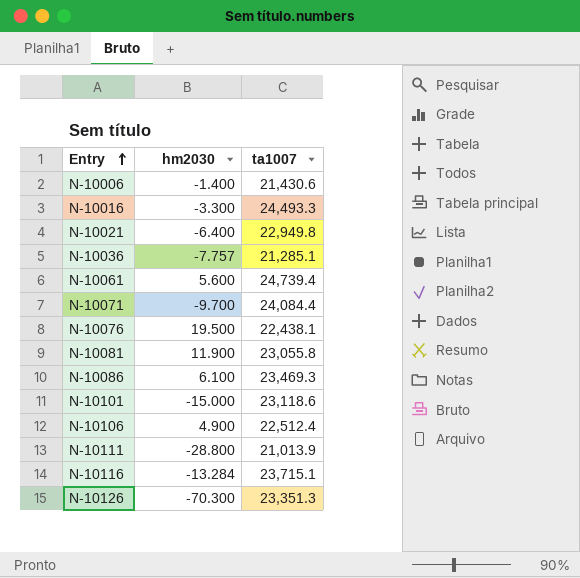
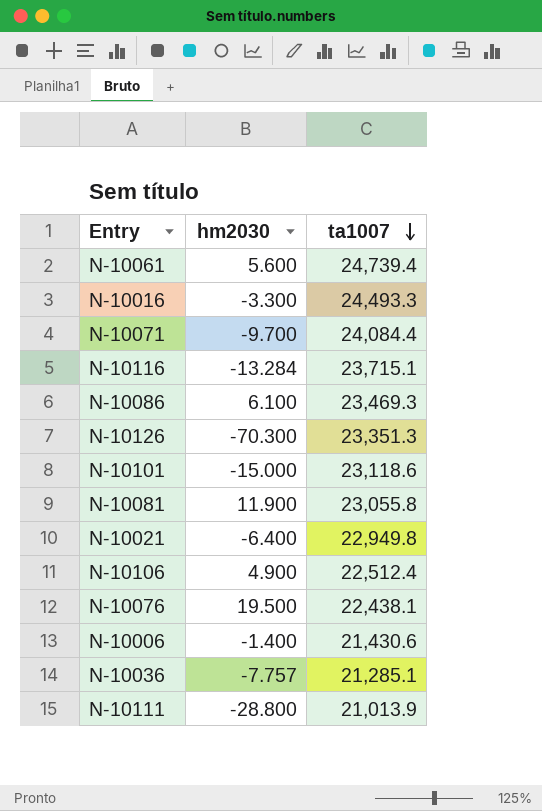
row order: Entry ascending -> ta1007 descending

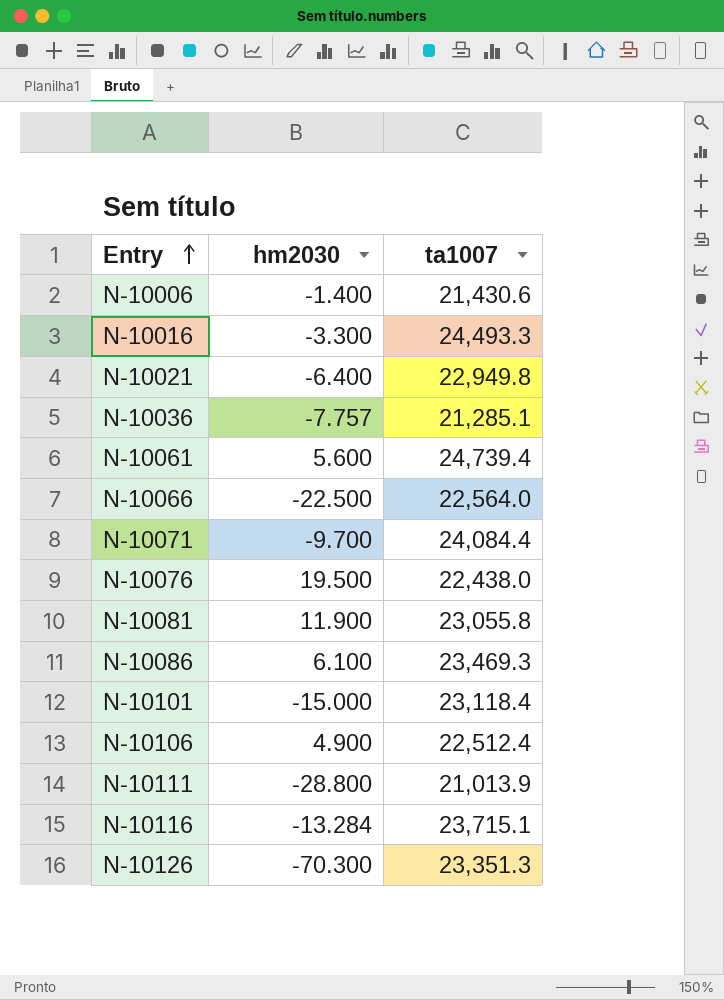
row order: ta1007 descending -> Entry ascending
row N-10066: none -> -22.500 | 22,564.0
N-10076 | ta1007: 22,438.1 -> 22,438.0
N-10101 | ta1007: 23,118.6 -> 23,118.4

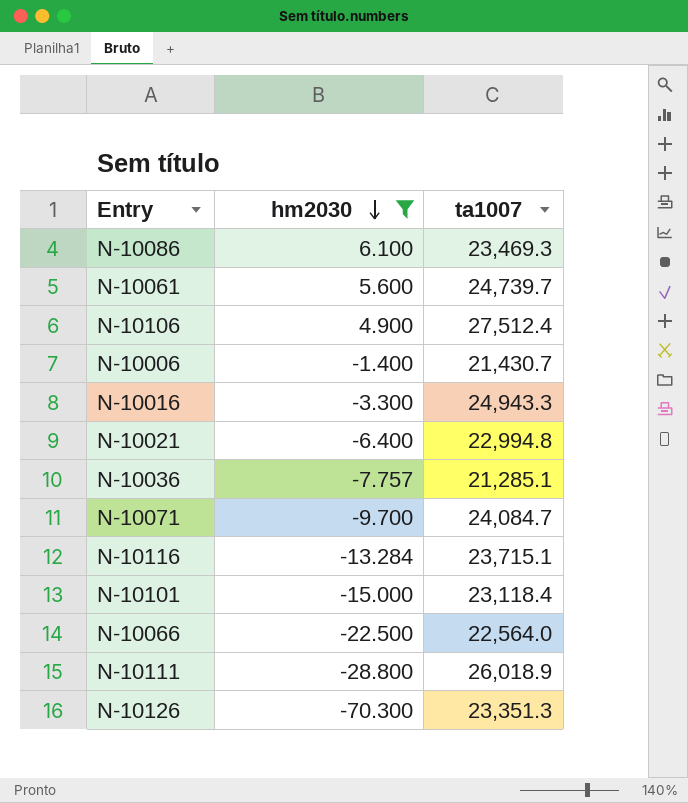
filter: none -> hm2030 <= 6.100
row order: Entry ascending -> hm2030 descending
N-10061 | ta1007: 24,739.4 -> 24,739.7
N-10106 | ta1007: 22,512.4 -> 27,512.4
N-10006 | ta1007: 21,430.6 -> 21,430.7
N-10016 | ta1007: 24,493.3 -> 24,943.3
N-10021 | ta1007: 22,949.8 -> 22,994.8
N-10071 | ta1007: 24,084.4 -> 24,084.7
N-10111 | ta1007: 21,013.9 -> 26,018.9

